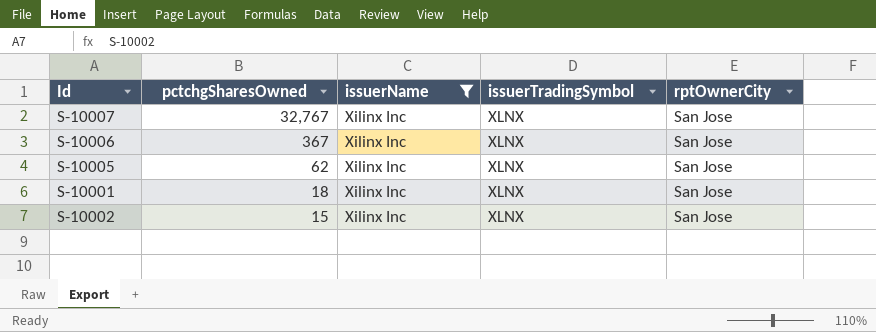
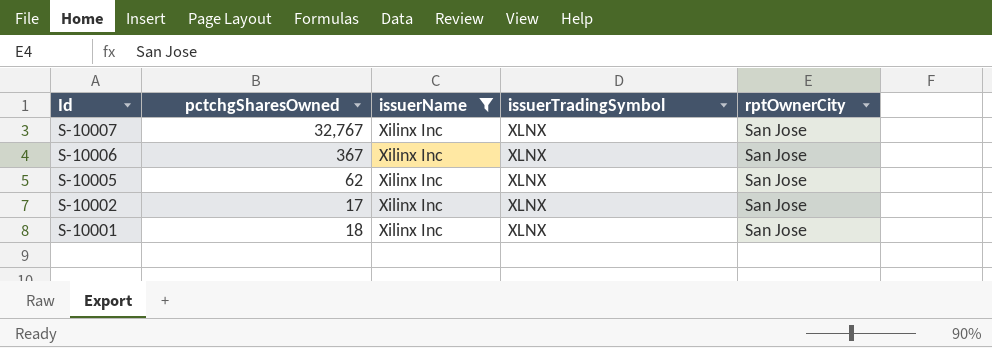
row order: pctchgSharesOwned descending -> Id descending
S-10002 | pctchgSharesOwned: 15 -> 17

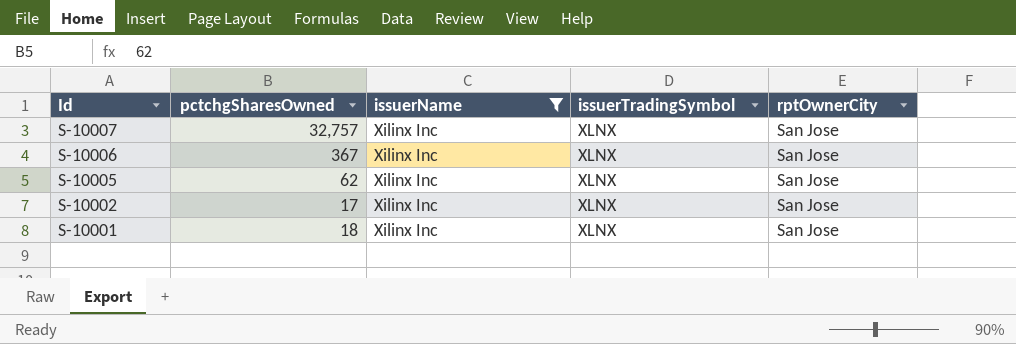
S-10007 | pctchgSharesOwned: 32,767 -> 32,757

